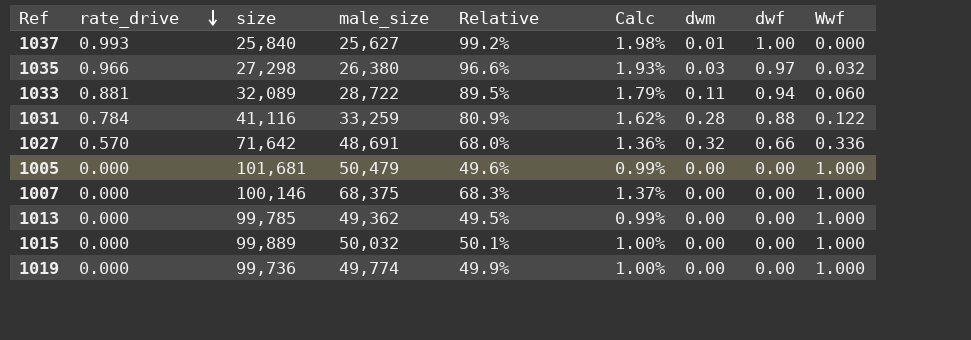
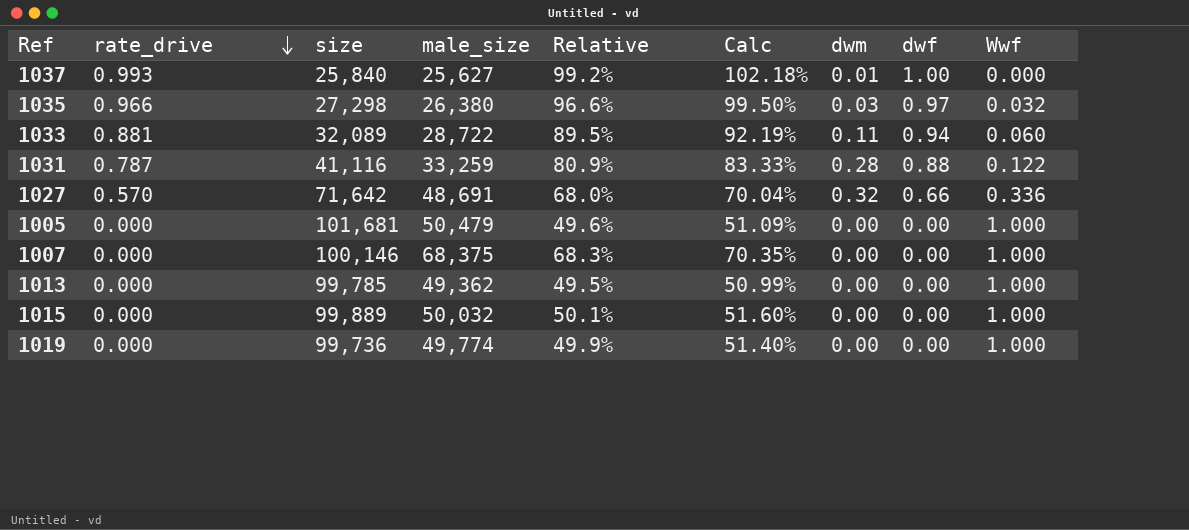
column Calc | formula: [Relative] * 0.02 -> [Relative] * 1.03
1031 | rate_drive: 0.784 -> 0.787

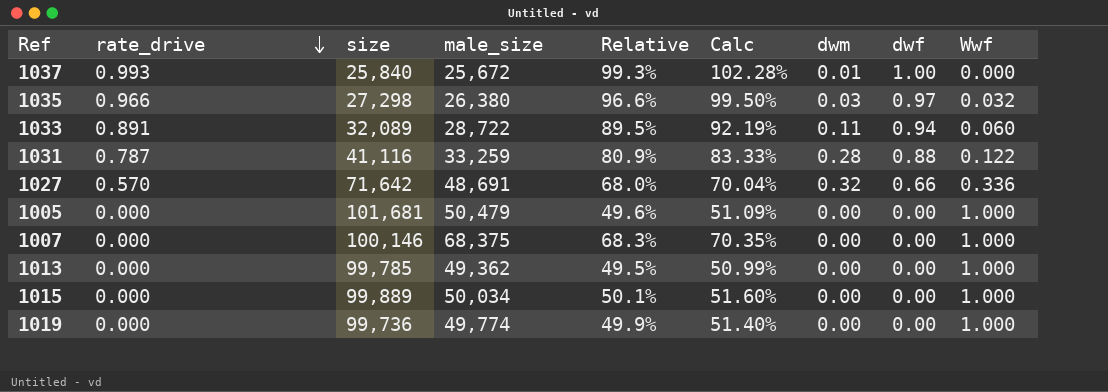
1037 | male_size: 25,627 -> 25,672
1037 | Relative: 99.2% -> 99.3%
1037 | Calc: 102.18% -> 102.28%
1033 | rate_drive: 0.881 -> 0.891
1015 | male_size: 50,032 -> 50,034

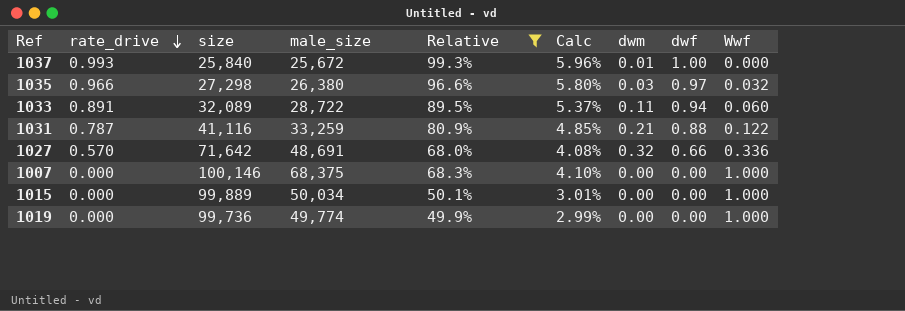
filter: none -> Relative >= 49.9%
column Calc | formula: [Relative] * 1.03 -> [Relative] * 0.06
1031 | dwm: 0.28 -> 0.21

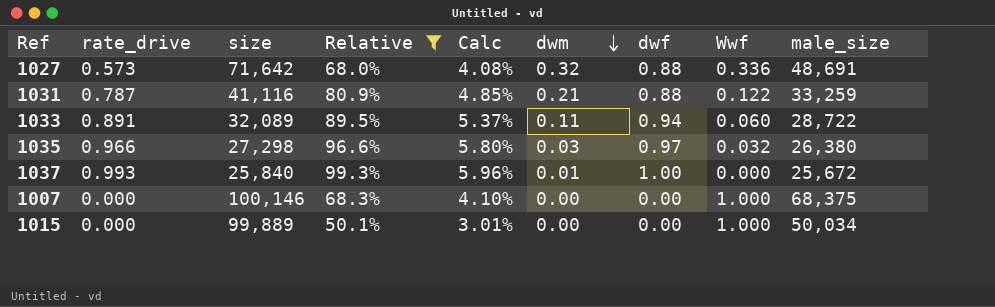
row order: rate_drive descending -> dwm descending
column male_size | position: 4 -> 9
row 1019: 0.000 | 99,736 | 49,774 | 49.9% | 2.99% | 0.00 | 0.00 | 1.000 -> none
1027 | rate_drive: 0.570 -> 0.573
1027 | dwf: 0.66 -> 0.88

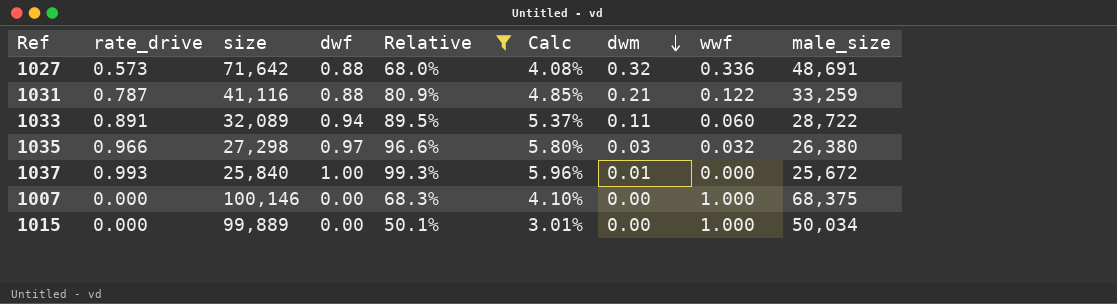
column dwf | position: 7 -> 4
column name: Wwf -> wwf

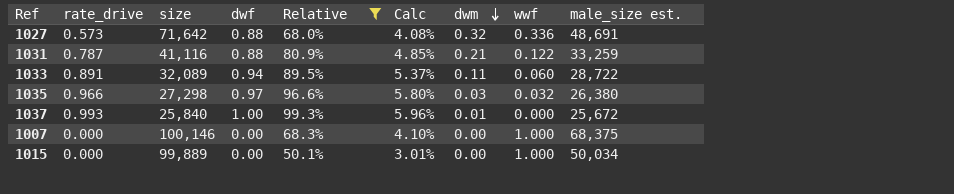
column name: male_size -> male_size est.

